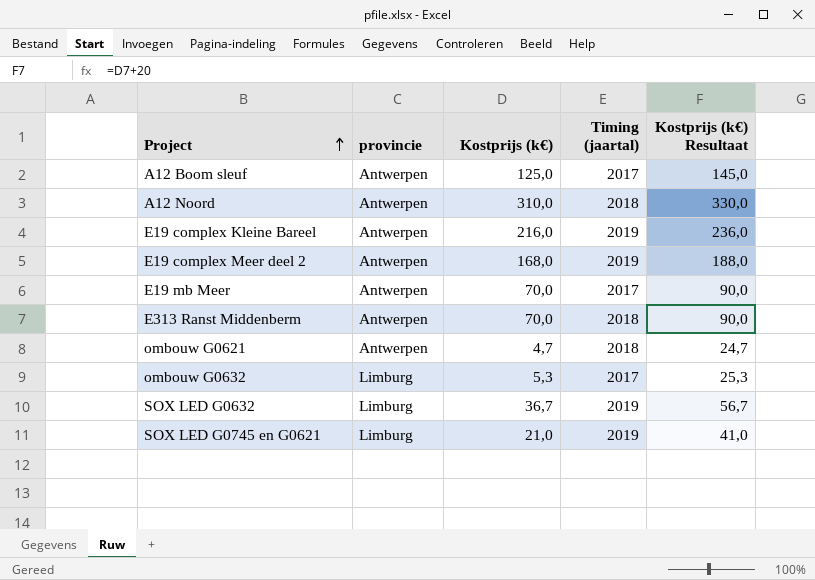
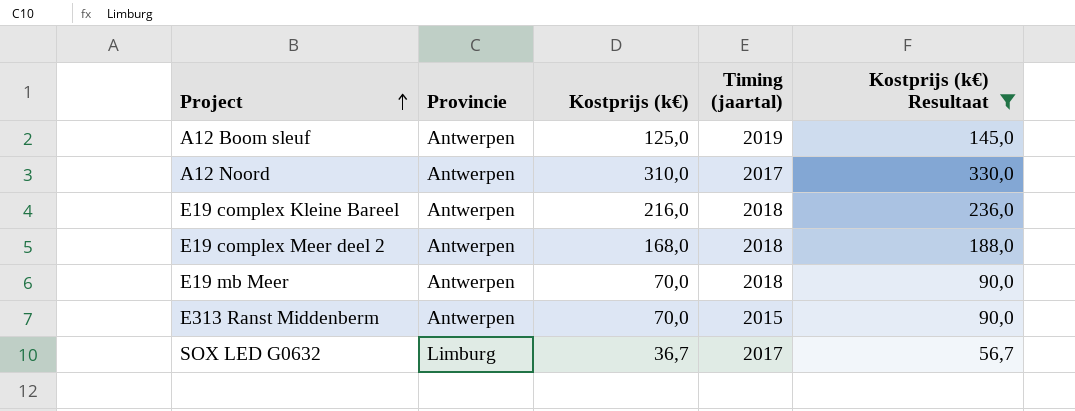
filter: none -> Kostprijs (k€) Resultaat >= 56,7
column name: provincie -> Provincie
A12 Boom sleuf | Timing (jaartal): 2017 -> 2019
A12 Noord | Timing (jaartal): 2018 -> 2017
E19 complex Kleine Bareel | Timing (jaartal): 2019 -> 2018
E19 complex Meer deel 2 | Timing (jaartal): 2019 -> 2018
E19 mb Meer | Timing (jaartal): 2017 -> 2018
E313 Ranst Middenberm | Timing (jaartal): 2018 -> 2015
SOX LED G0632 | Timing (jaartal): 2019 -> 2017

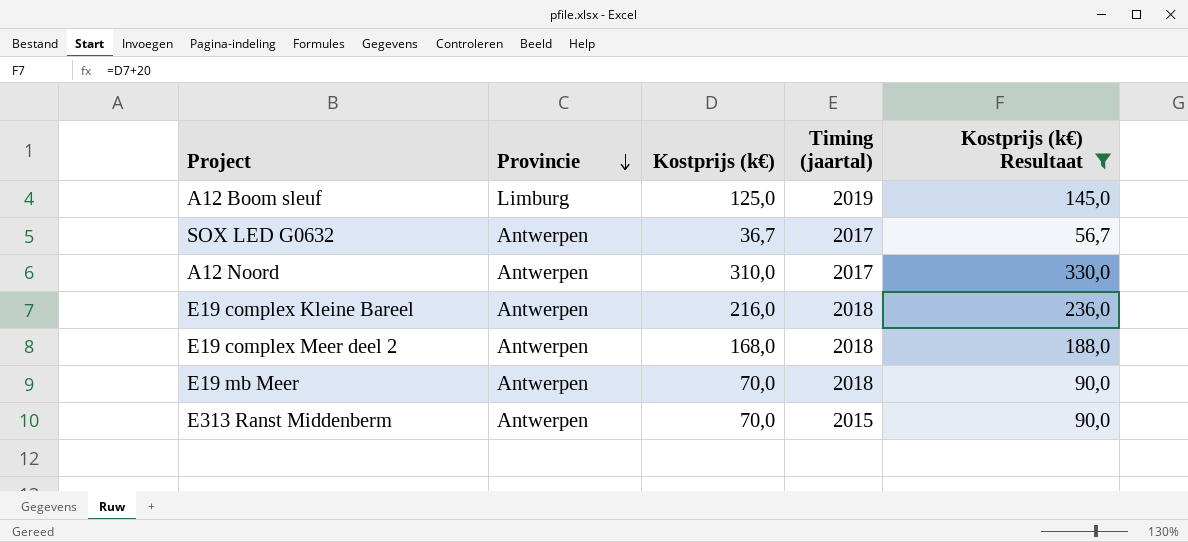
row order: Project ascending -> Provincie descending
A12 Boom sleuf | Provincie: Antwerpen -> Limburg
SOX LED G0632 | Provincie: Limburg -> Antwerpen

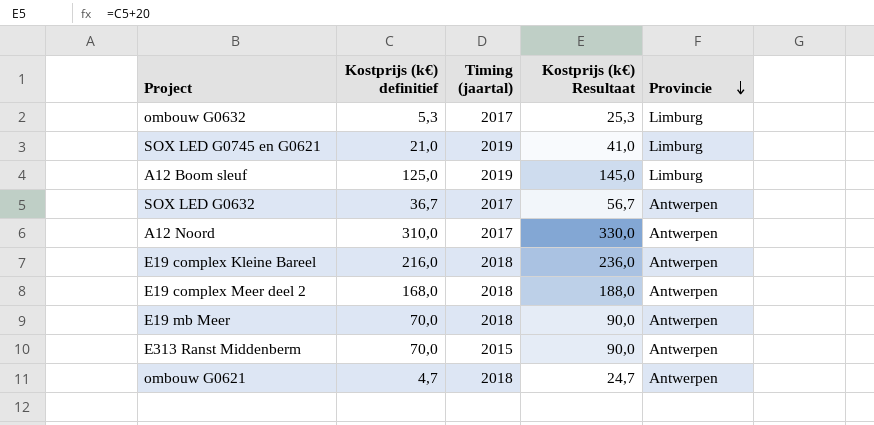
filter: Kostprijs (k€) Resultaat >= 56,7 -> none
column name: Kostprijs (k€) -> Kostprijs (k€) definitief
column Provincie | position: 2 -> 5

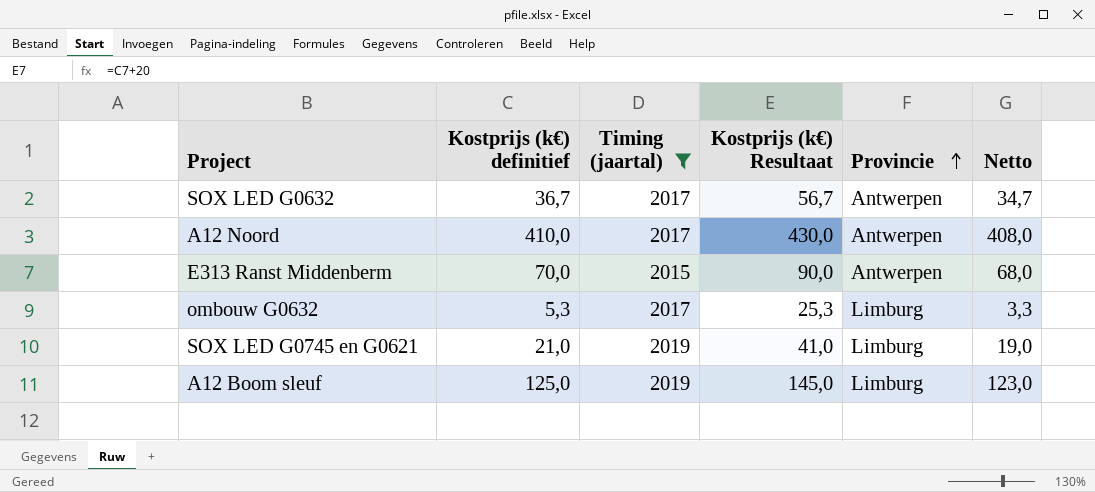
filter: none -> Timing (jaartal) != 2018
row order: Provincie descending -> Provincie ascending
column Netto | formula: none -> [Kostprijs (k€) definitief] - 2
A12 Noord | Kostprijs (k€) definitief: 310,0 -> 410,0
A12 Noord | Kostprijs (k€) Resultaat: 330,0 -> 430,0

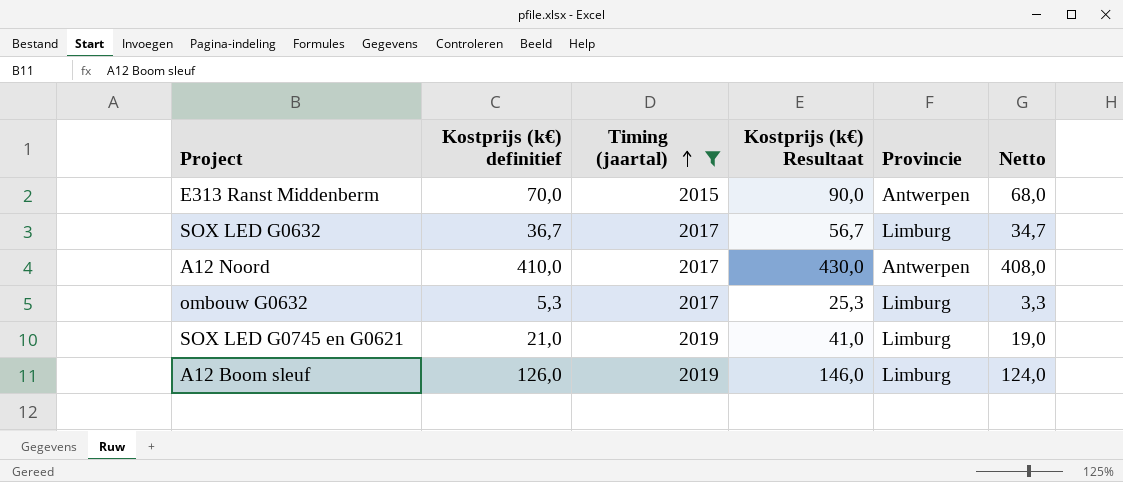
row order: Provincie ascending -> Timing (jaartal) ascending
SOX LED G0632 | Provincie: Antwerpen -> Limburg
A12 Boom sleuf | Kostprijs (k€) definitief: 125,0 -> 126,0
A12 Boom sleuf | Kostprijs (k€) Resultaat: 145,0 -> 146,0
A12 Boom sleuf | Netto: 123,0 -> 124,0

